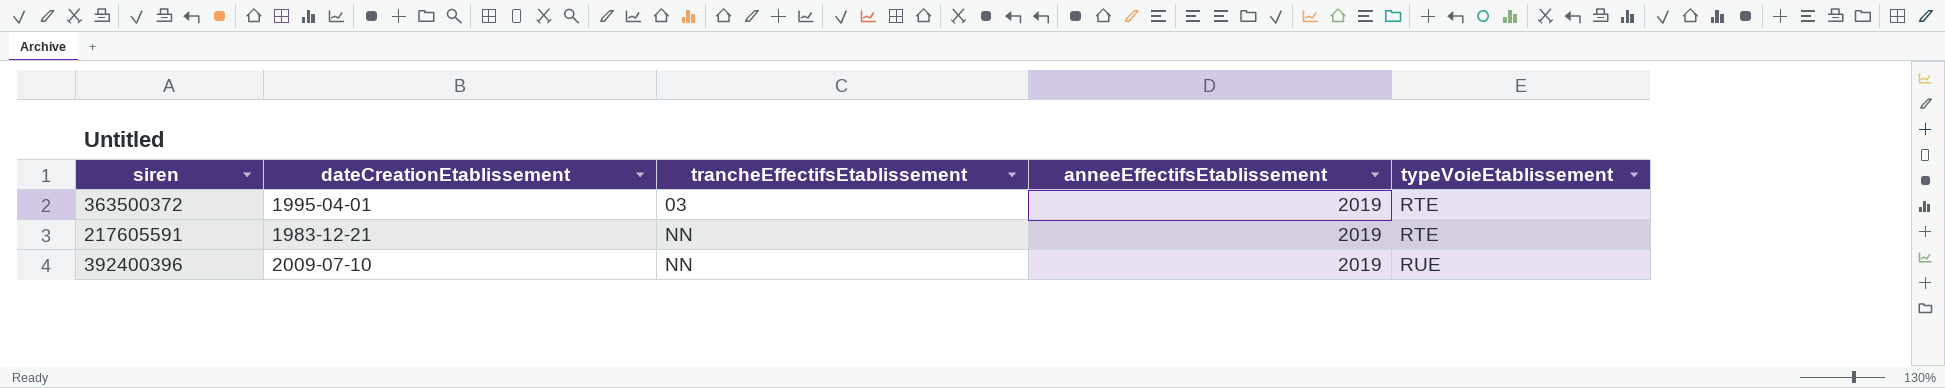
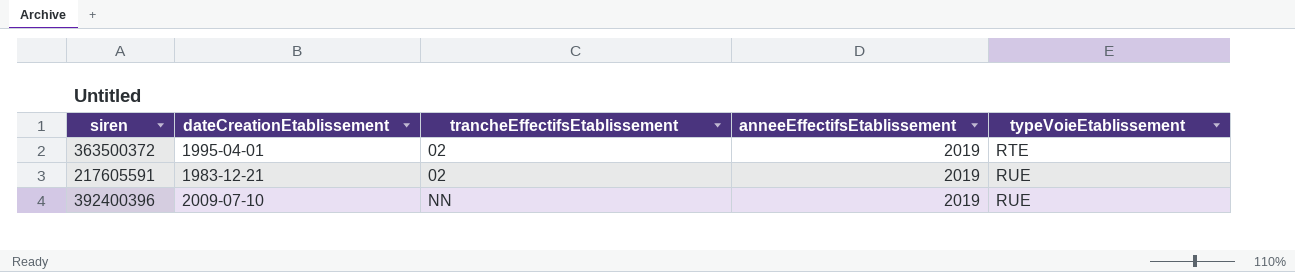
363500372 | trancheEffectifsEtablissement: 03 -> 02
217605591 | trancheEffectifsEtablissement: NN -> 02
217605591 | typeVoieEtablissement: RTE -> RUE

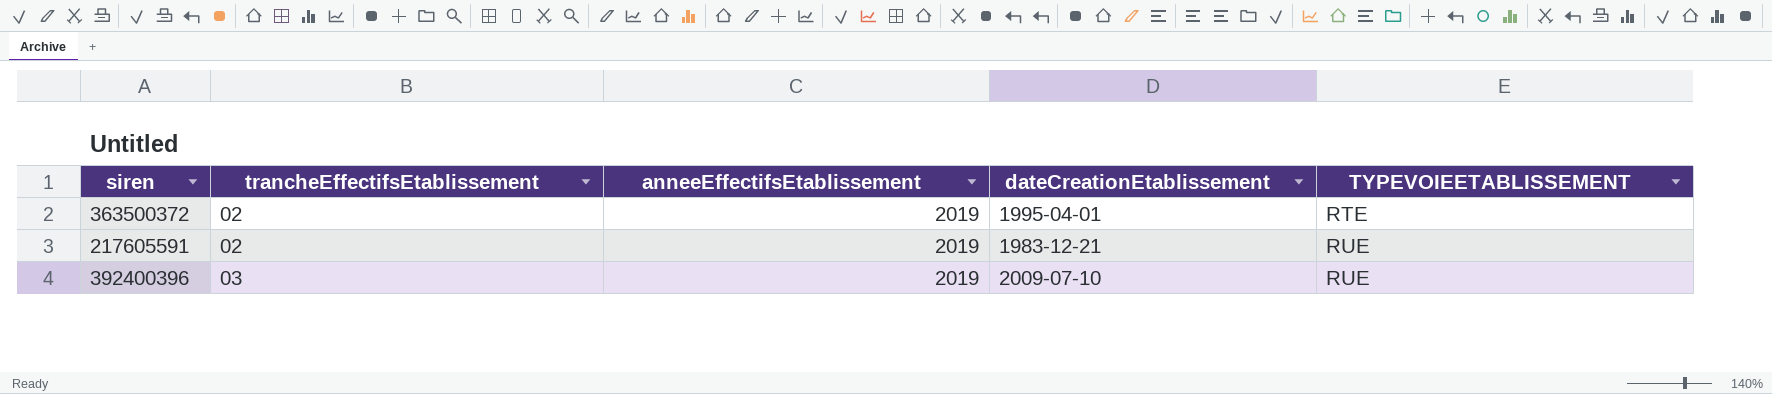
column dateCreationEtablissement | position: 2 -> 4
column name: typeVoieEtablissement -> TYPEVOIEETABLISSEMENT
392400396 | trancheEffectifsEtablissement: NN -> 03

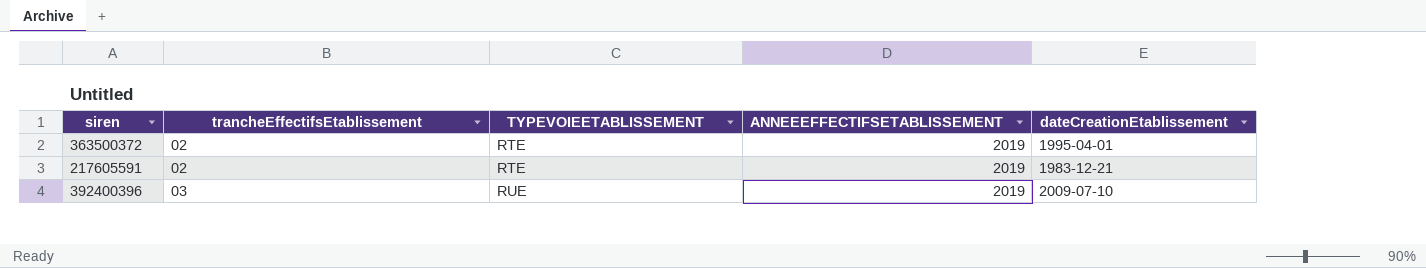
column TYPEVOIEETABLISSEMENT | position: 5 -> 3
column name: anneeEffectifsEtablissement -> ANNEEEFFECTIFSETABLISSEMENT
217605591 | TYPEVOIEETABLISSEMENT: RUE -> RTE

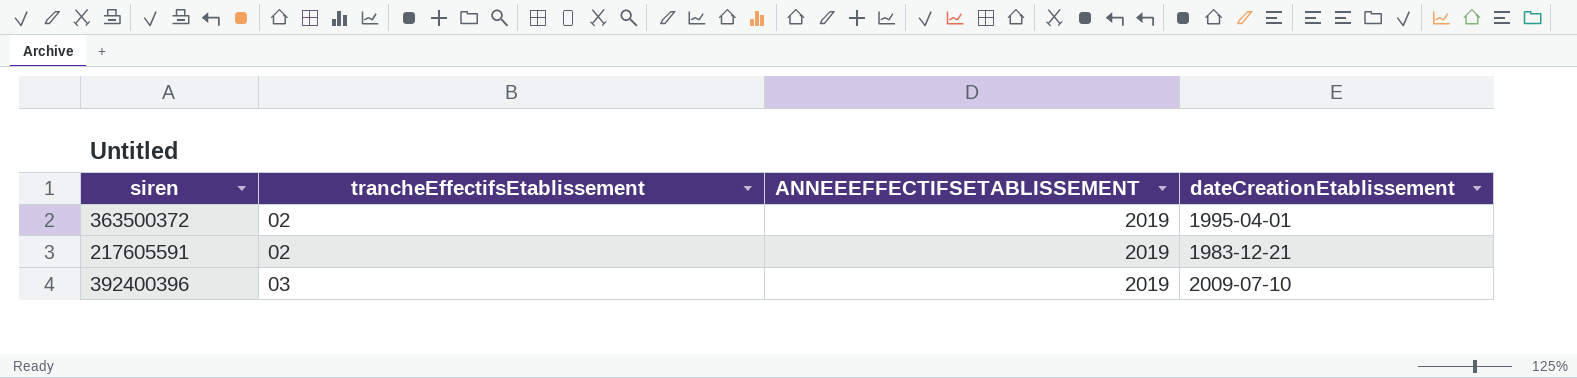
column TYPEVOIEETABLISSEMENT | position: 3 -> none

